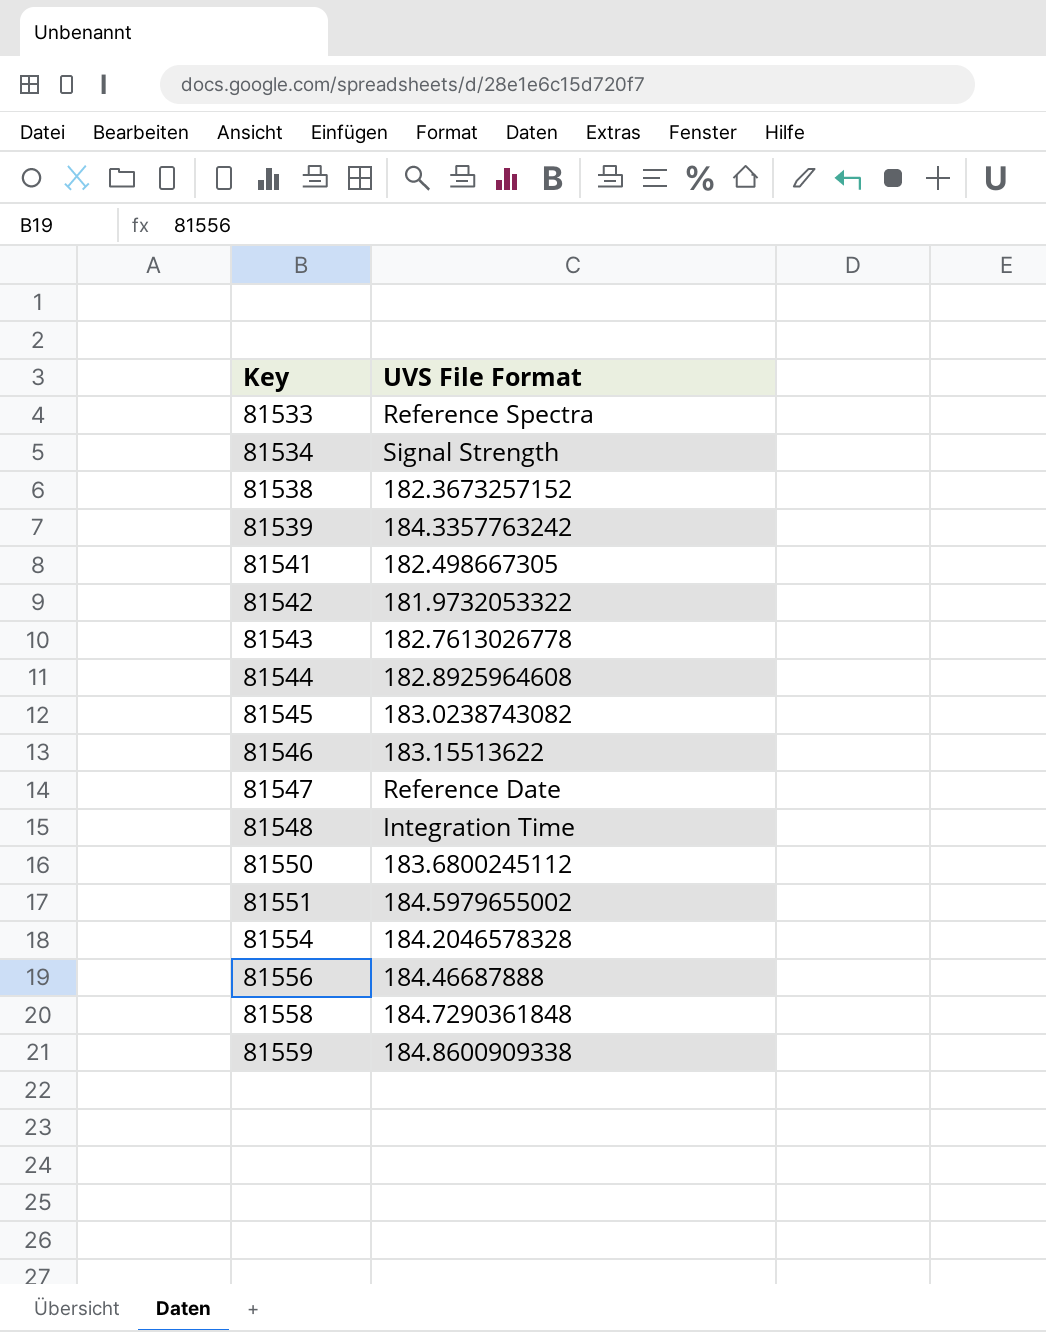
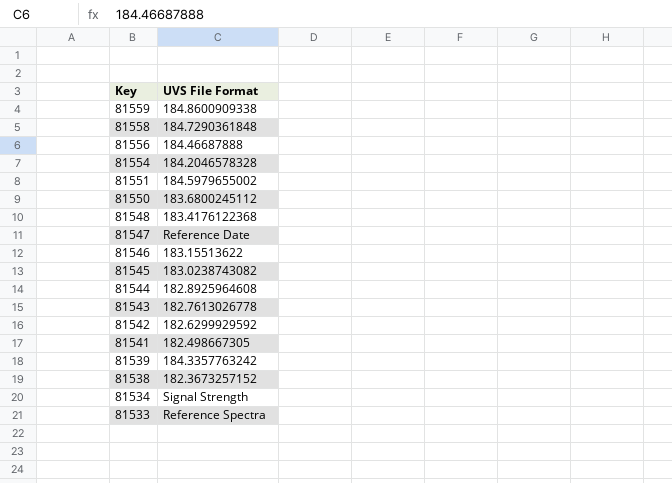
row order: Key ascending -> Key descending
81548 | UVS File Format: Integration Time -> 183.4176122368
81542 | UVS File Format: 181.9732053322 -> 182.6299929592

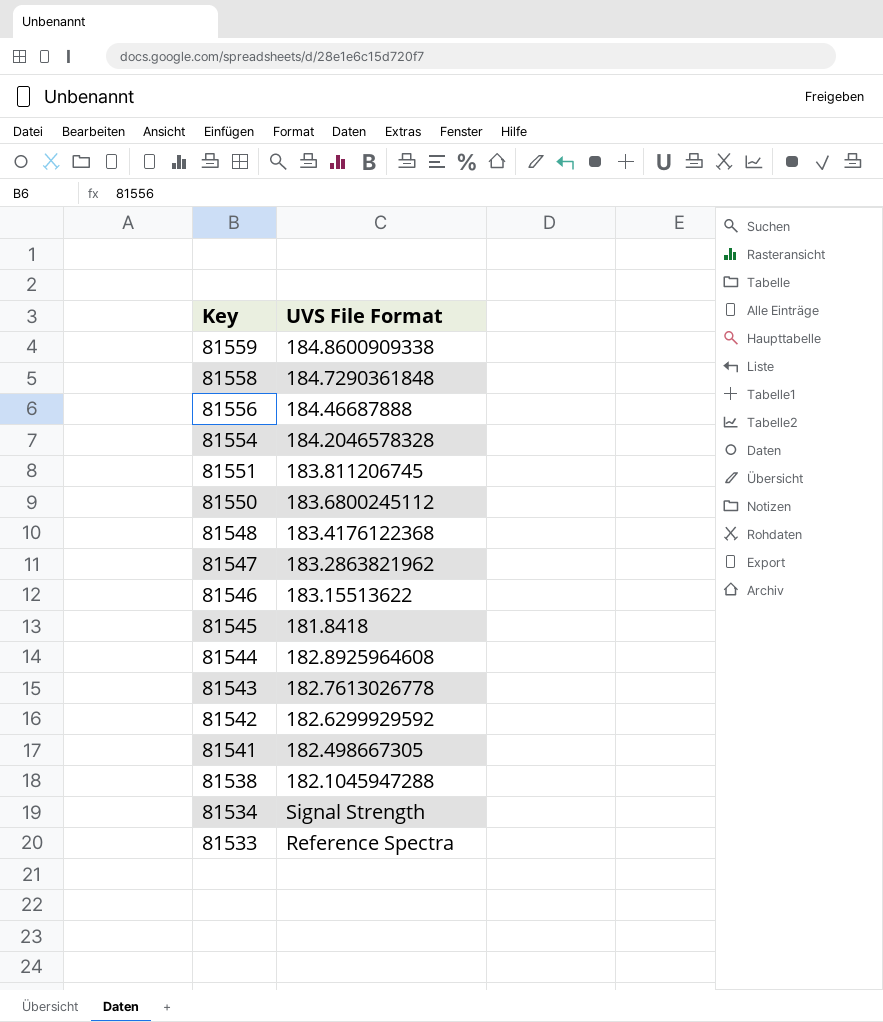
row 81539: 184.3357763242 -> none
81551 | UVS File Format: 184.5979655002 -> 183.811206745
81547 | UVS File Format: Reference Date -> 183.2863821962
81545 | UVS File Format: 183.0238743082 -> 181.8418
81538 | UVS File Format: 182.3673257152 -> 182.1045947288

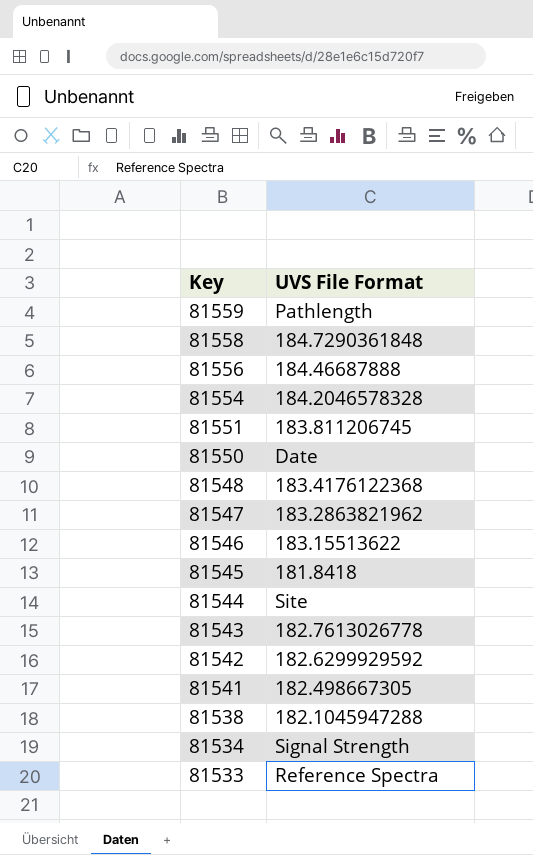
81559 | UVS File Format: 184.8600909338 -> Pathlength
81550 | UVS File Format: 183.6800245112 -> Date
81544 | UVS File Format: 182.8925964608 -> Site

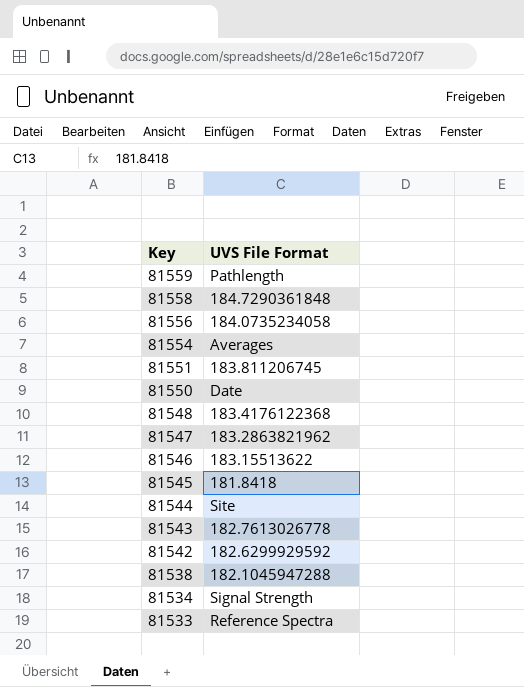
row 81541: 182.498667305 -> none
81556 | UVS File Format: 184.46687888 -> 184.0735234058
81554 | UVS File Format: 184.2046578328 -> Averages

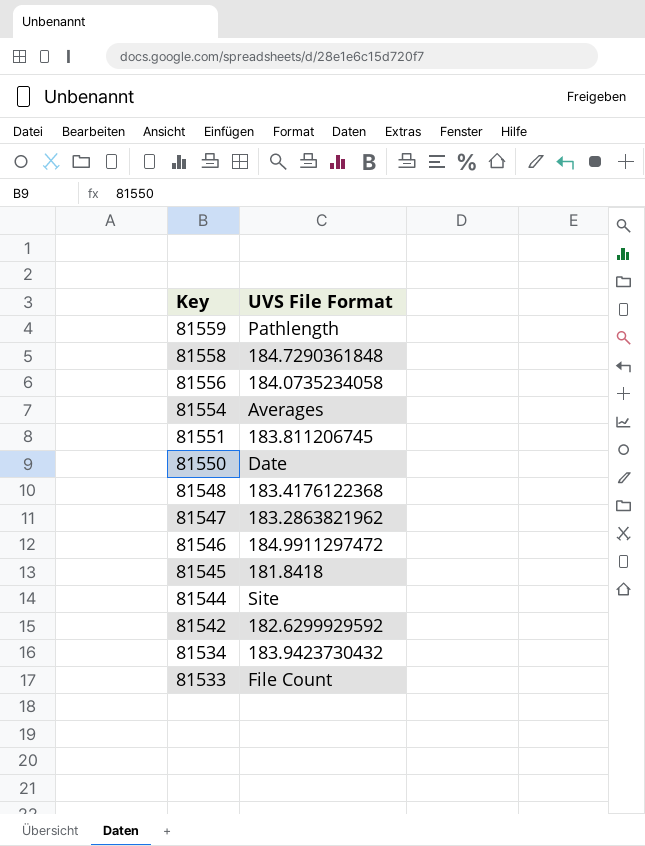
row 81543: 182.7613026778 -> none
row 81538: 182.1045947288 -> none
81546 | UVS File Format: 183.15513622 -> 184.9911297472
81534 | UVS File Format: Signal Strength -> 183.9423730432
81533 | UVS File Format: Reference Spectra -> File Count

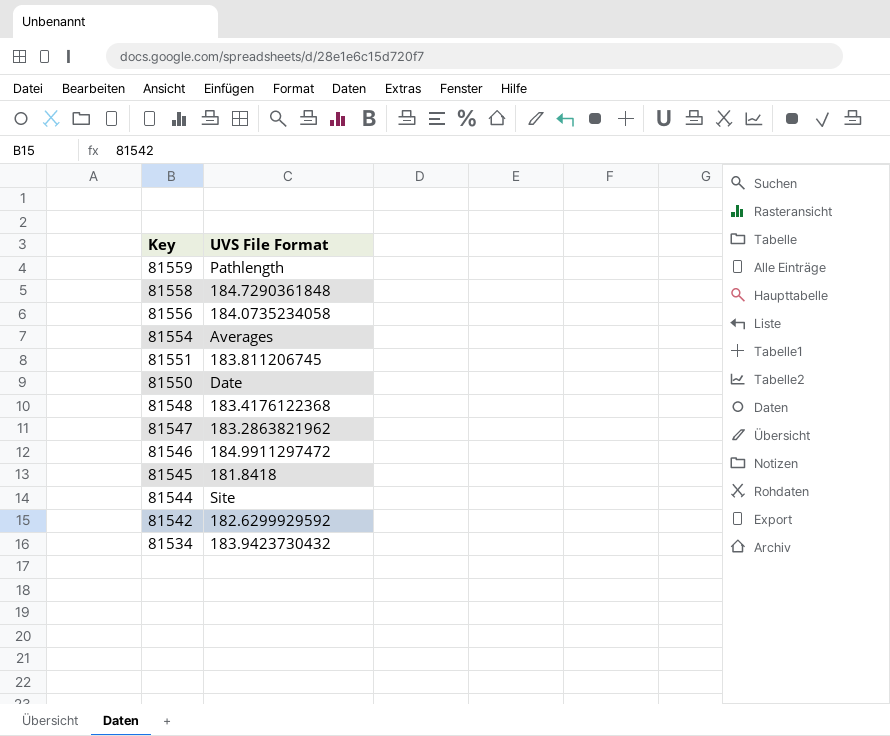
row 81533: File Count -> none

